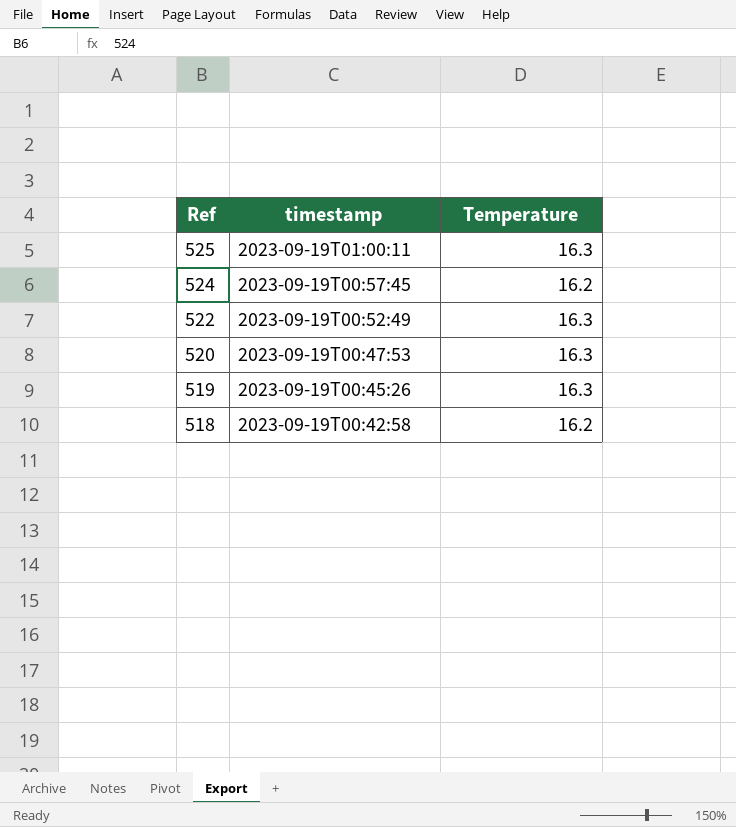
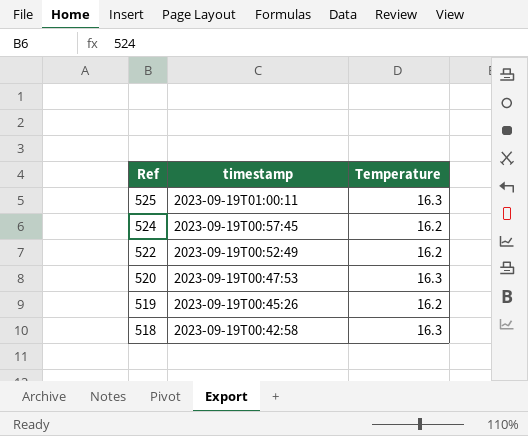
522 | Temperature: 16.3 -> 16.2
519 | Temperature: 16.3 -> 16.2
518 | Temperature: 16.2 -> 16.3

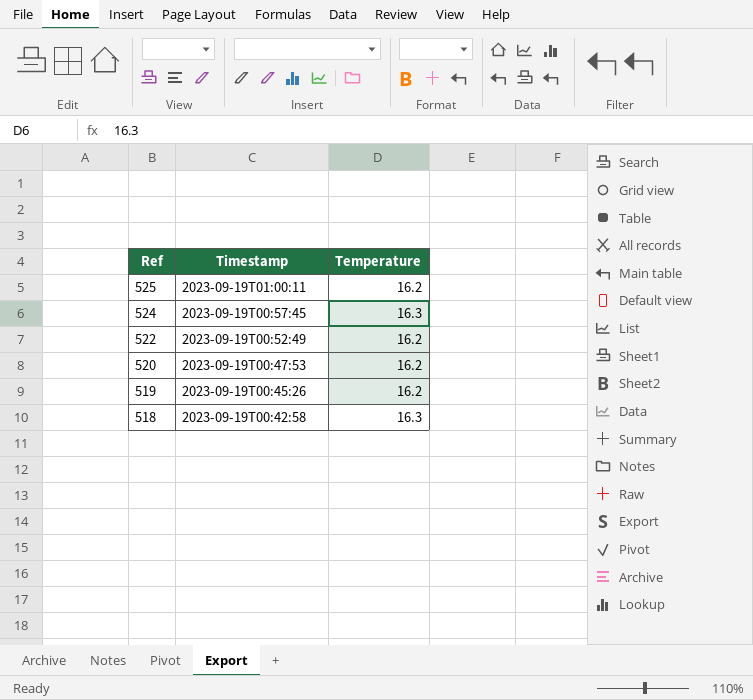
column name: timestamp -> Timestamp
525 | Temperature: 16.3 -> 16.2
524 | Temperature: 16.2 -> 16.3
520 | Temperature: 16.3 -> 16.2

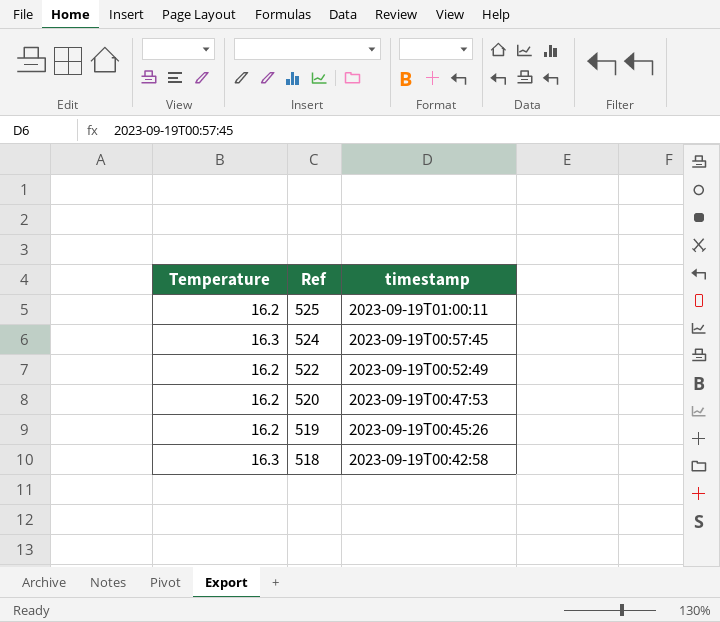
column Temperature | position: 3 -> 1
column name: Timestamp -> timestamp

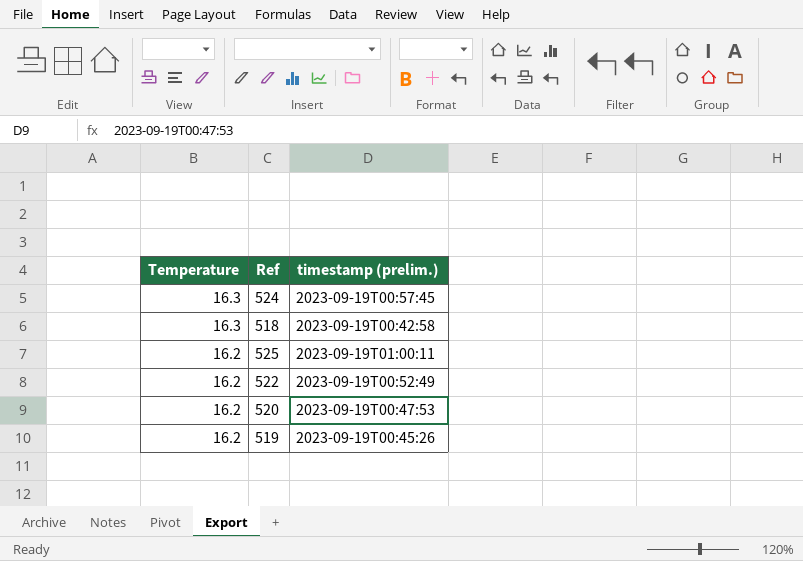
row order: Ref descending -> Temperature descending
column name: timestamp -> timestamp (prelim.)

